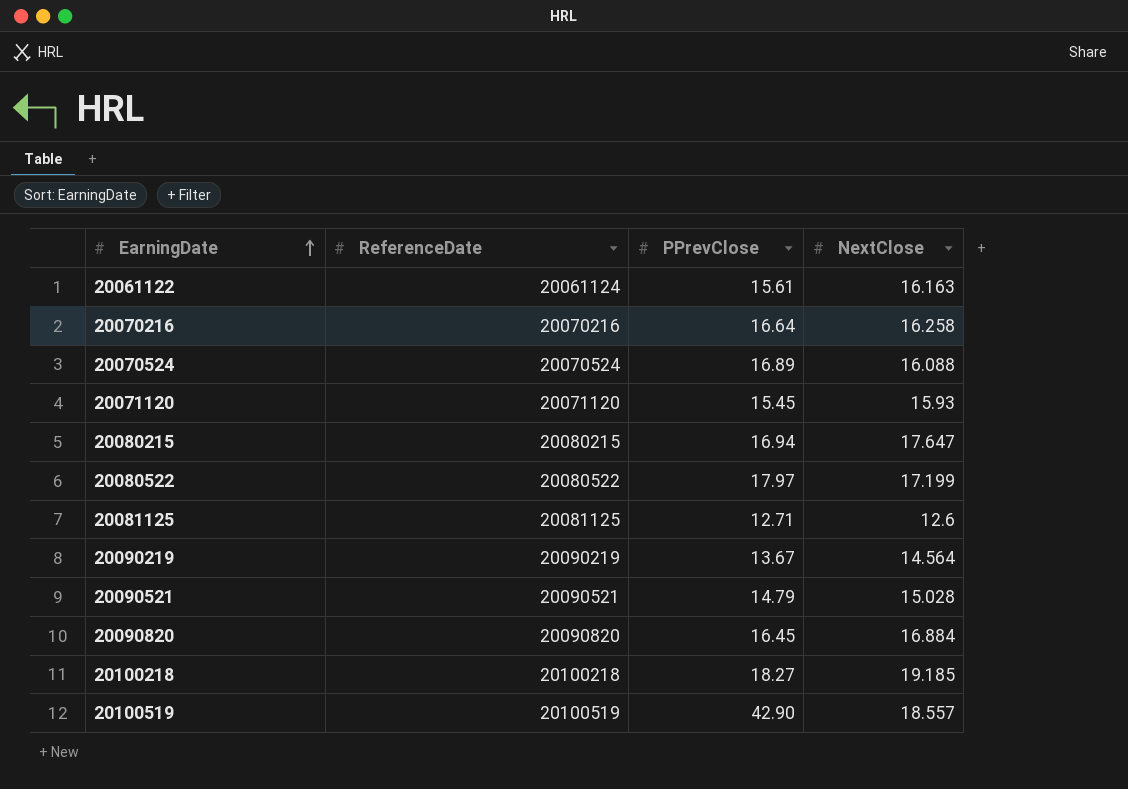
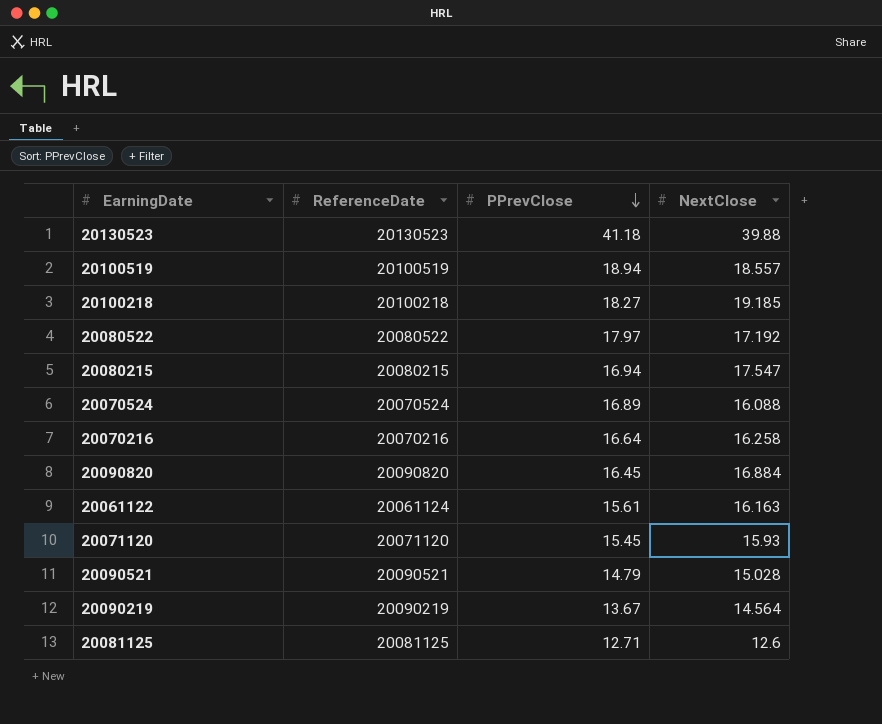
row order: EarningDate ascending -> PPrevClose descending
row 20130523: none -> 20130523 | 41.18 | 39.88
20100519 | PPrevClose: 42.90 -> 18.94
20080522 | NextClose: 17.199 -> 17.192
20080215 | NextClose: 17.647 -> 17.547

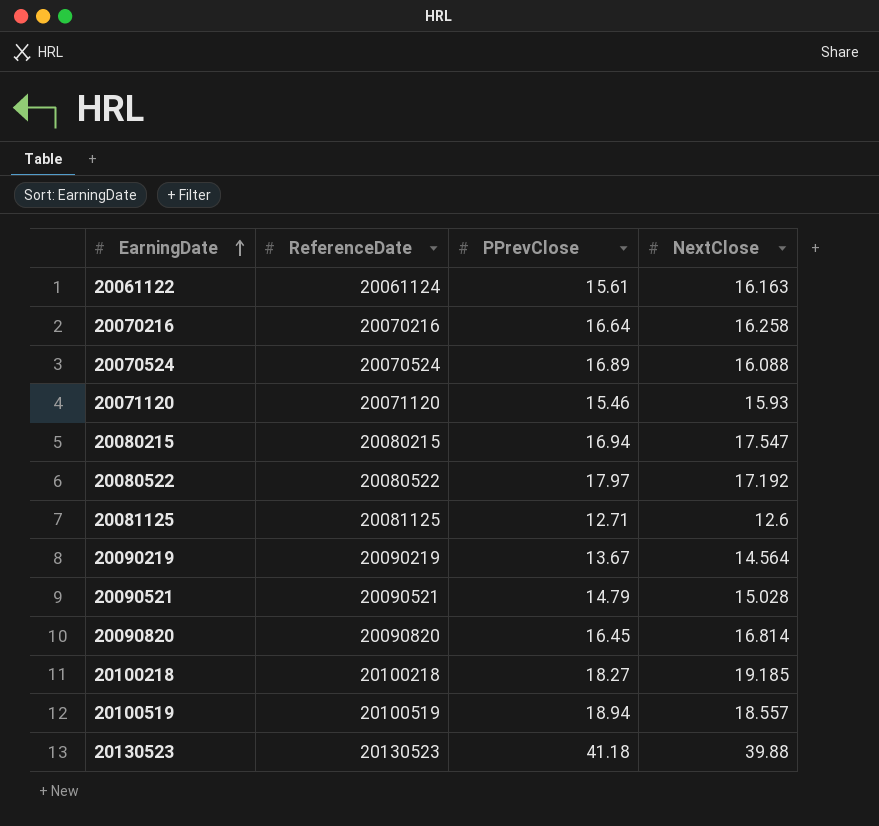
row order: PPrevClose descending -> EarningDate ascending
20071120 | PPrevClose: 15.45 -> 15.46
20090820 | NextClose: 16.884 -> 16.814

